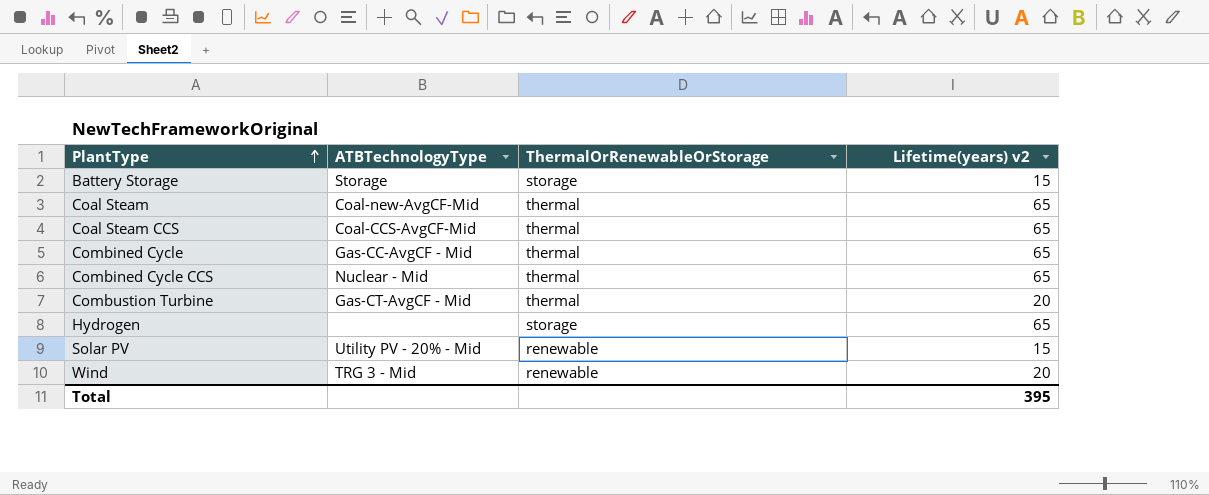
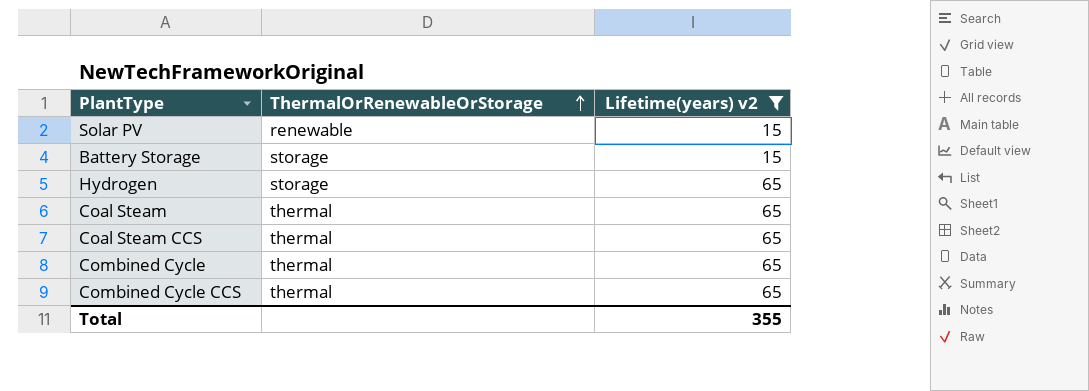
filter: none -> Lifetime(years) v2 != 20
row order: PlantType ascending -> ThermalOrRenewableOrStorage ascending
column ATBTechnologyType | position: 2 -> none
Total | Lifetime(years) v2: 395 -> 355

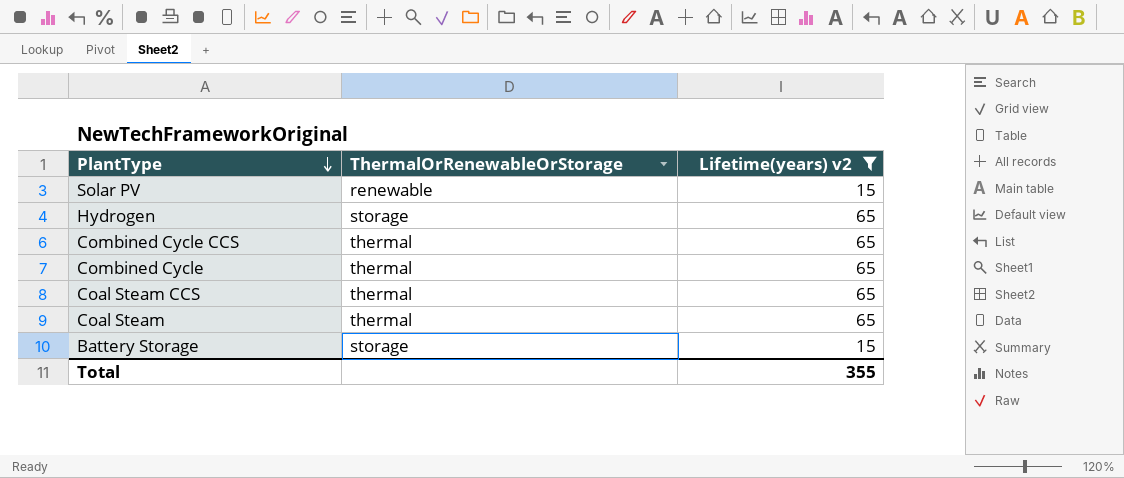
row order: ThermalOrRenewableOrStorage ascending -> PlantType descending

